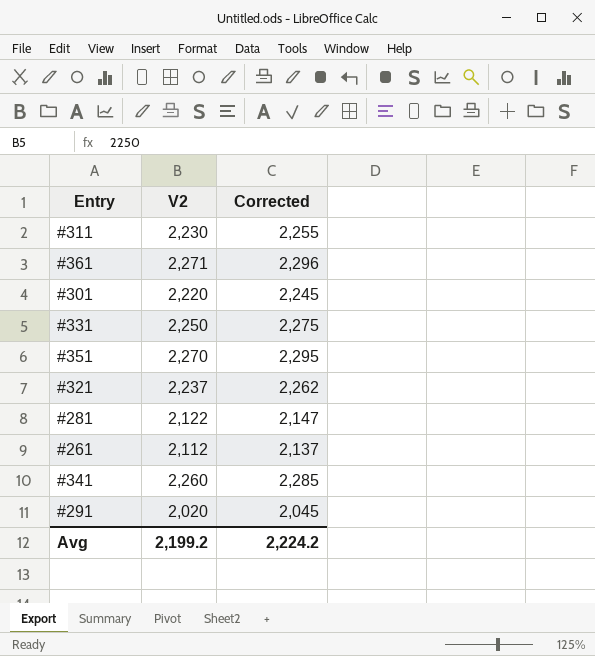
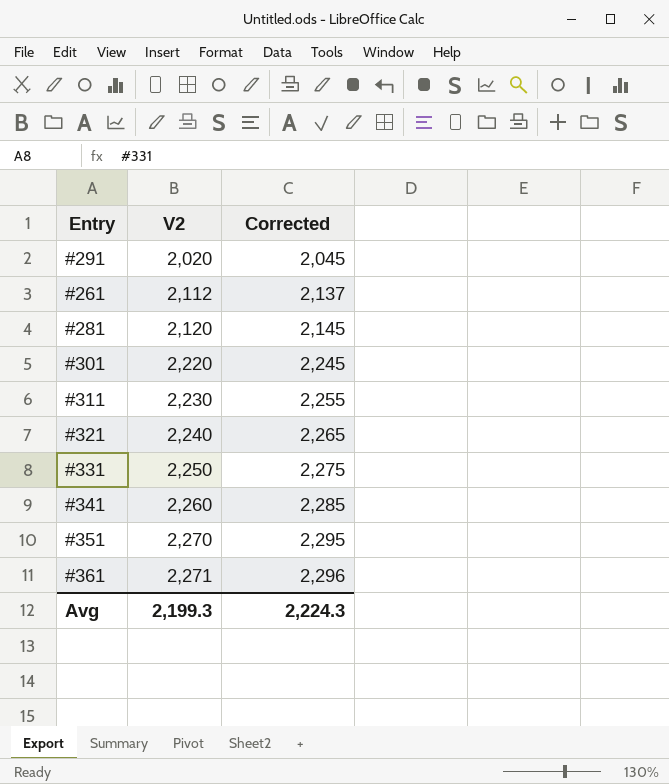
row order: none -> V2 ascending
#281 | V2: 2,122 -> 2,120
#281 | Corrected: 2,147 -> 2,145
#321 | V2: 2,237 -> 2,240
#321 | Corrected: 2,262 -> 2,265
Avg | V2: 2,199.2 -> 2,199.3
Avg | Corrected: 2,224.2 -> 2,224.3

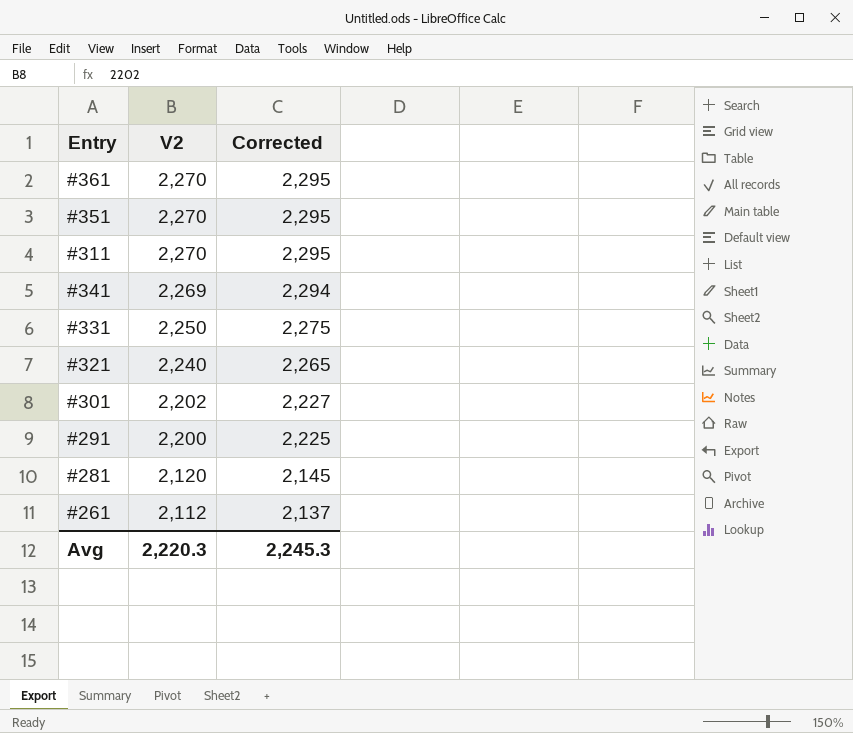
row order: V2 ascending -> V2 descending
#361 | V2: 2,271 -> 2,270
#361 | Corrected: 2,296 -> 2,295
#311 | V2: 2,230 -> 2,270
#311 | Corrected: 2,255 -> 2,295
#341 | V2: 2,260 -> 2,269
#341 | Corrected: 2,285 -> 2,294
#301 | V2: 2,220 -> 2,202
#301 | Corrected: 2,245 -> 2,227
#291 | V2: 2,020 -> 2,200
#291 | Corrected: 2,045 -> 2,225
Avg | V2: 2,199.3 -> 2,220.3
Avg | Corrected: 2,224.3 -> 2,245.3

